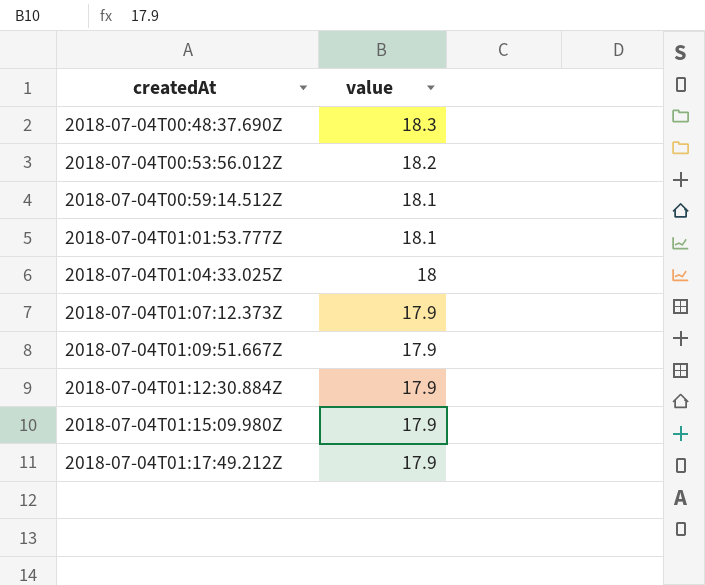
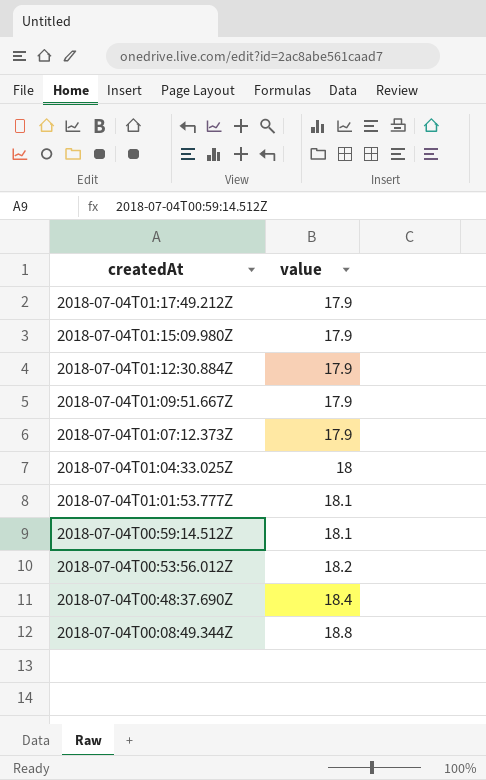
row order: createdAt ascending -> createdAt descending
2018-07-04T00:48:37.690Z | value: 18.3 -> 18.4
row 2018-07-04T00:08:49.344Z: none -> 18.8

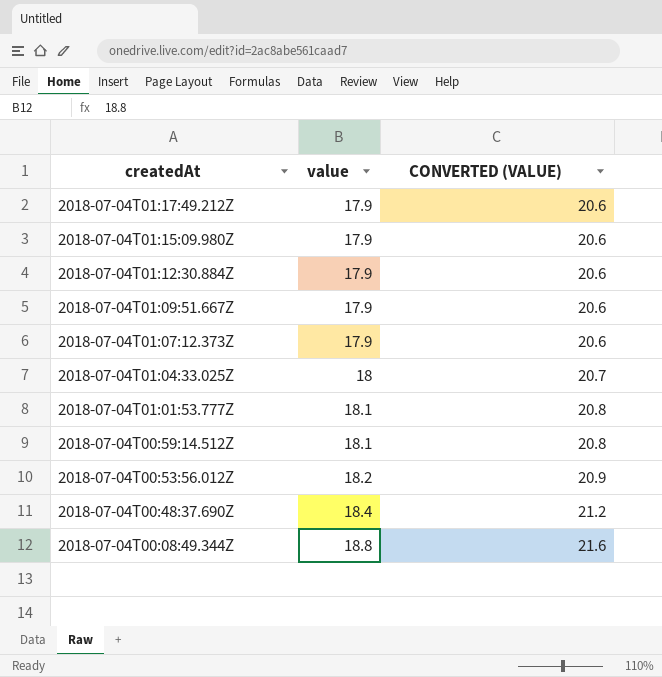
column CONVERTED (VALUE) | formula: none -> [value] * 1.15

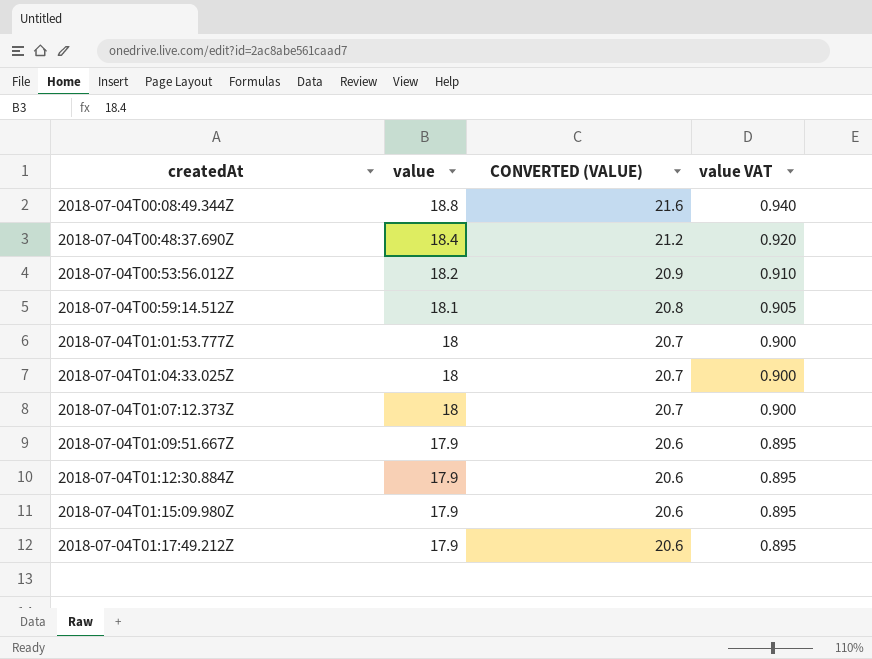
row order: createdAt descending -> createdAt ascending
column value VAT | formula: none -> [value] * 0.05
2018-07-04T01:01:53.777Z | value: 18.1 -> 18
2018-07-04T01:01:53.777Z | CONVERTED (VALUE): 20.8 -> 20.7
2018-07-04T01:07:12.373Z | value: 17.9 -> 18
2018-07-04T01:07:12.373Z | CONVERTED (VALUE): 20.6 -> 20.7

